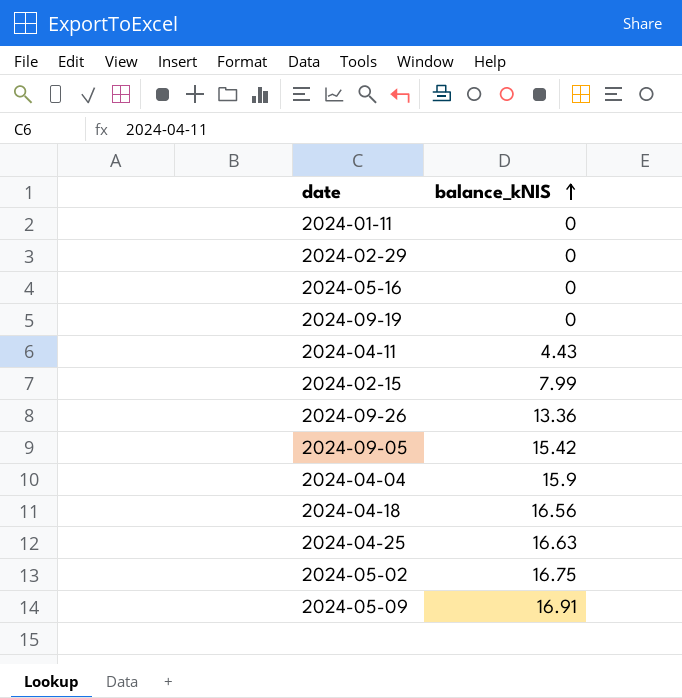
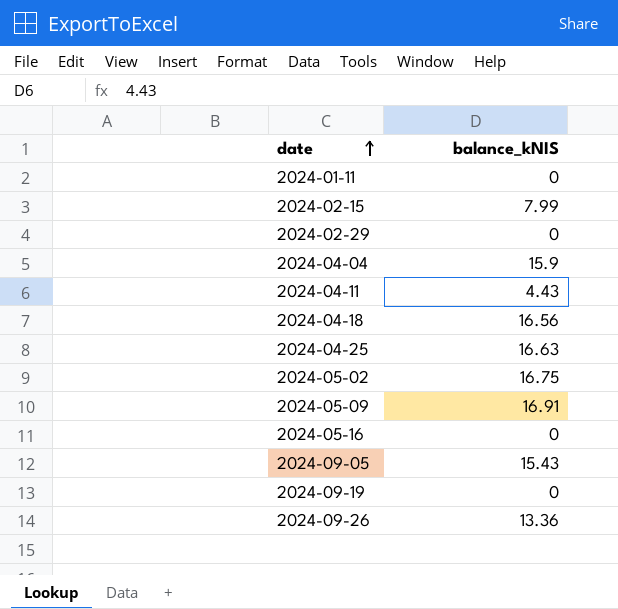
row order: balance_kNIS ascending -> date ascending
2024-09-05 | balance_kNIS: 15.42 -> 15.43

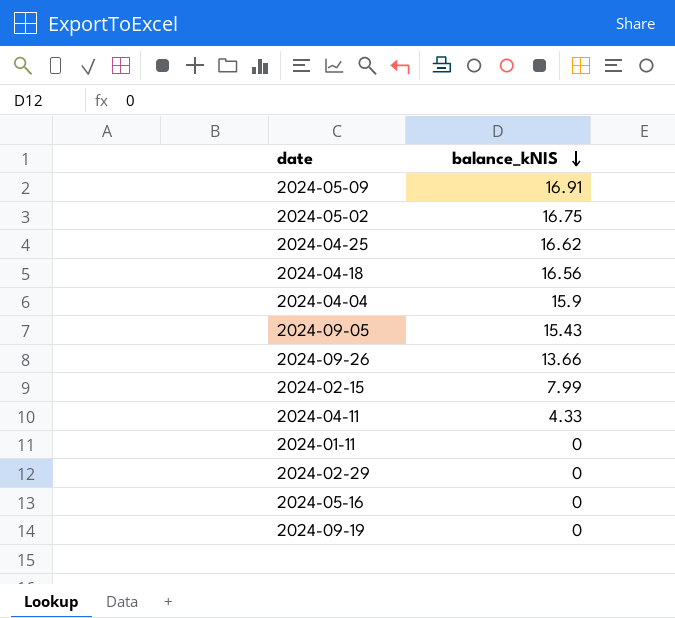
row order: date ascending -> balance_kNIS descending
2024-04-25 | balance_kNIS: 16.63 -> 16.62
2024-09-26 | balance_kNIS: 13.36 -> 13.66
2024-04-11 | balance_kNIS: 4.43 -> 4.33

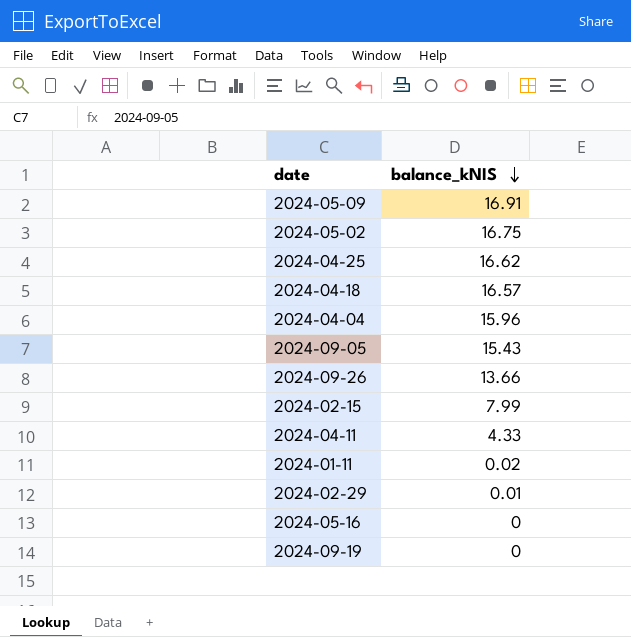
2024-04-18 | balance_kNIS: 16.56 -> 16.57
2024-04-04 | balance_kNIS: 15.9 -> 15.96
2024-01-11 | balance_kNIS: 0 -> 0.02
2024-02-29 | balance_kNIS: 0 -> 0.01

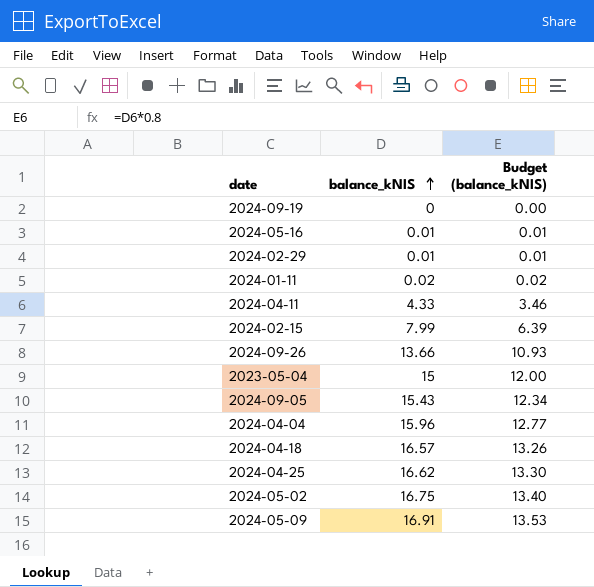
row order: balance_kNIS descending -> balance_kNIS ascending
column Budget (balance_kNIS) | formula: none -> [balance_kNIS] * 0.8
2024-05-16 | balance_kNIS: 0 -> 0.01
row 2023-05-04: none -> 15 | 12.00

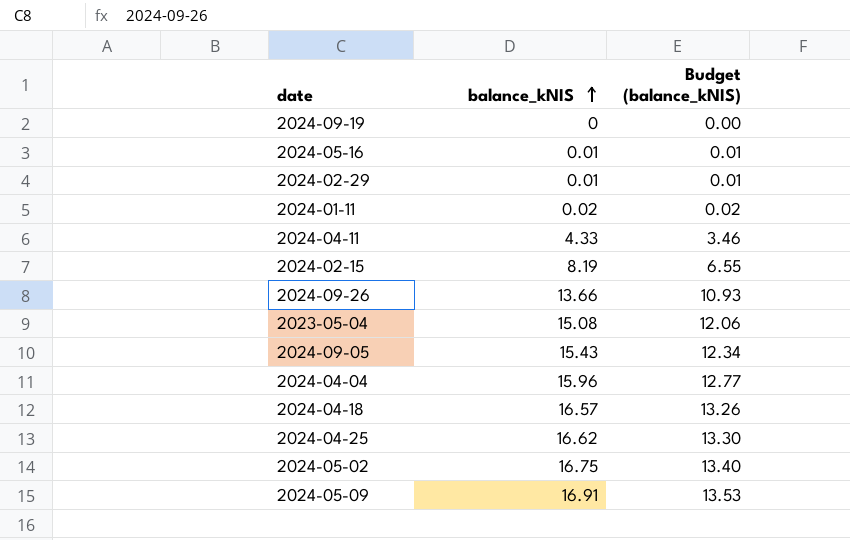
2024-02-15 | balance_kNIS: 7.99 -> 8.19
2024-02-15 | Budget (balance_kNIS): 6.39 -> 6.55
2023-05-04 | balance_kNIS: 15 -> 15.08
2023-05-04 | Budget (balance_kNIS): 12.00 -> 12.06

